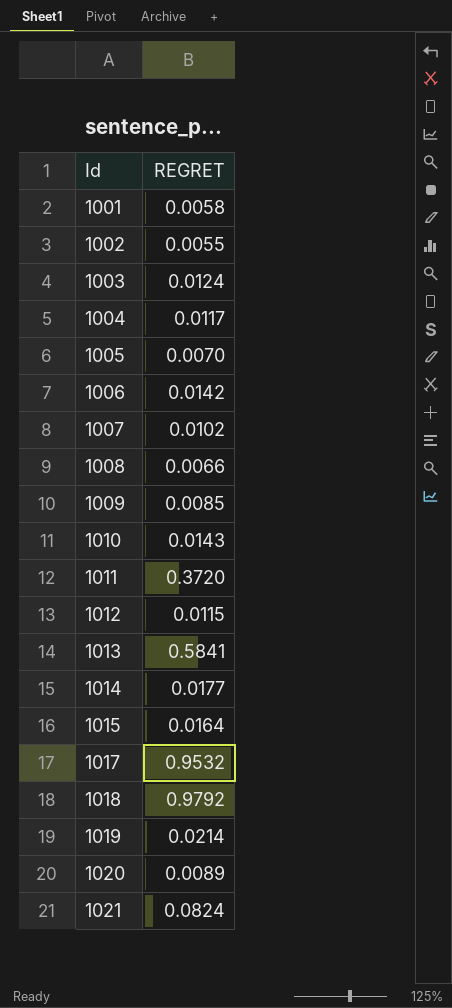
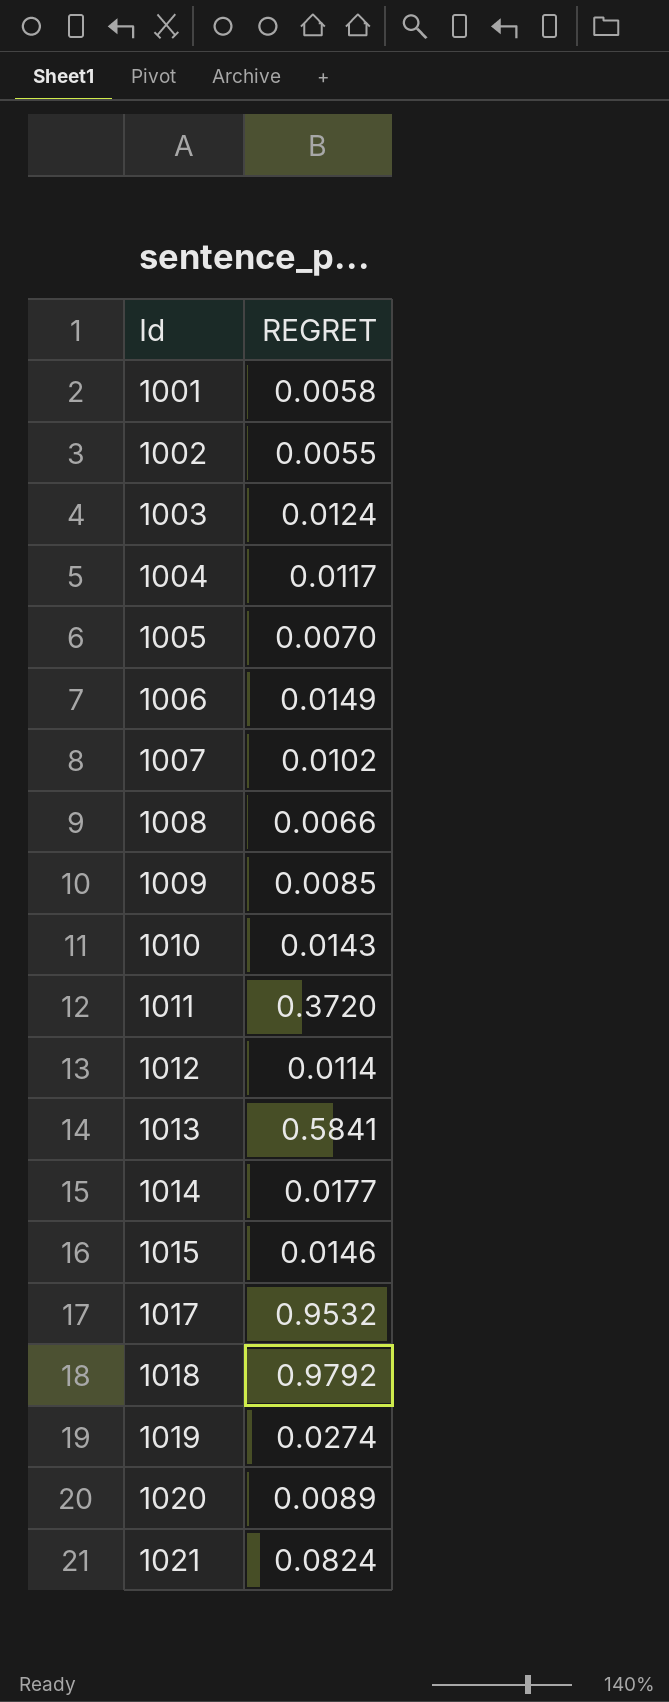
1006 | REGRET: 0.0142 -> 0.0149
1012 | REGRET: 0.0115 -> 0.0114
1015 | REGRET: 0.0164 -> 0.0146
1019 | REGRET: 0.0214 -> 0.0274

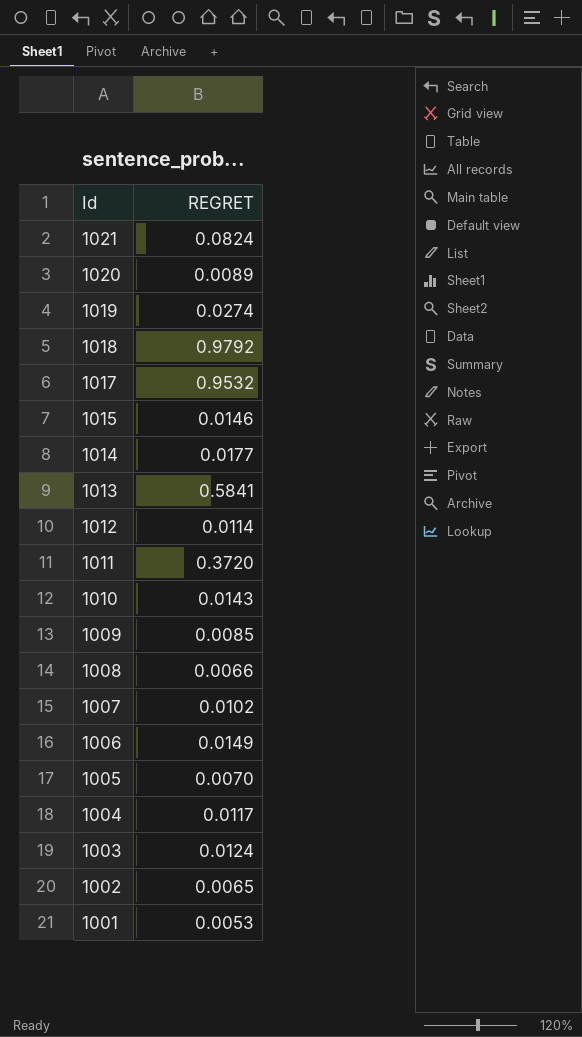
row order: Id ascending -> Id descending
1002 | REGRET: 0.0055 -> 0.0065
1001 | REGRET: 0.0058 -> 0.0053

